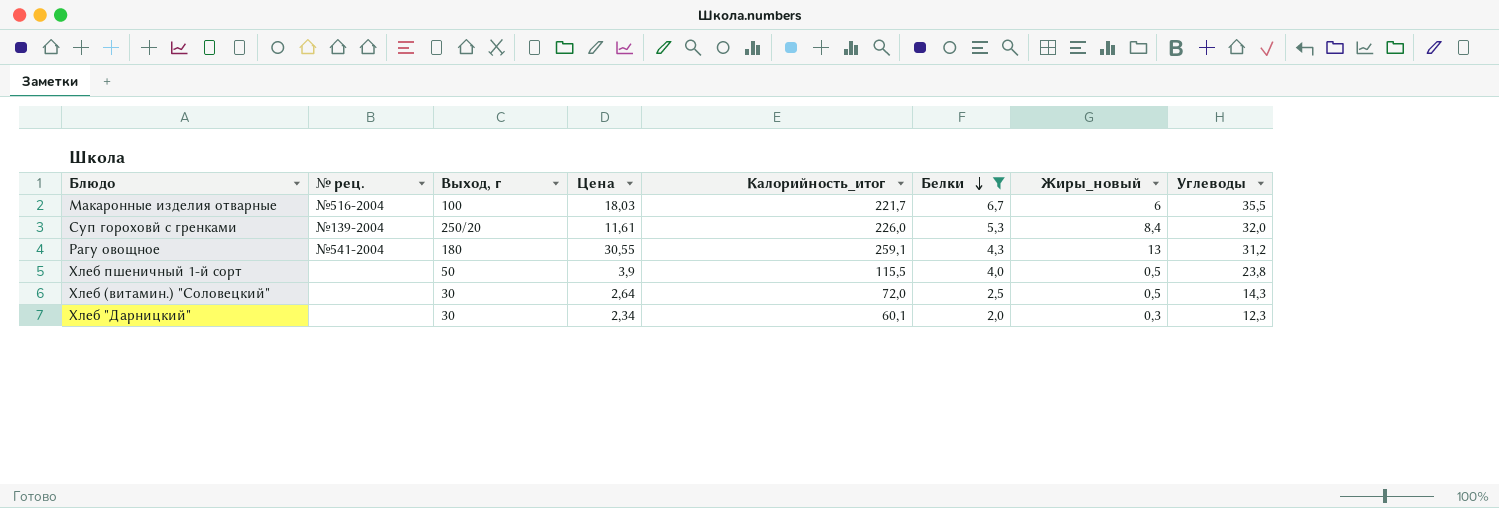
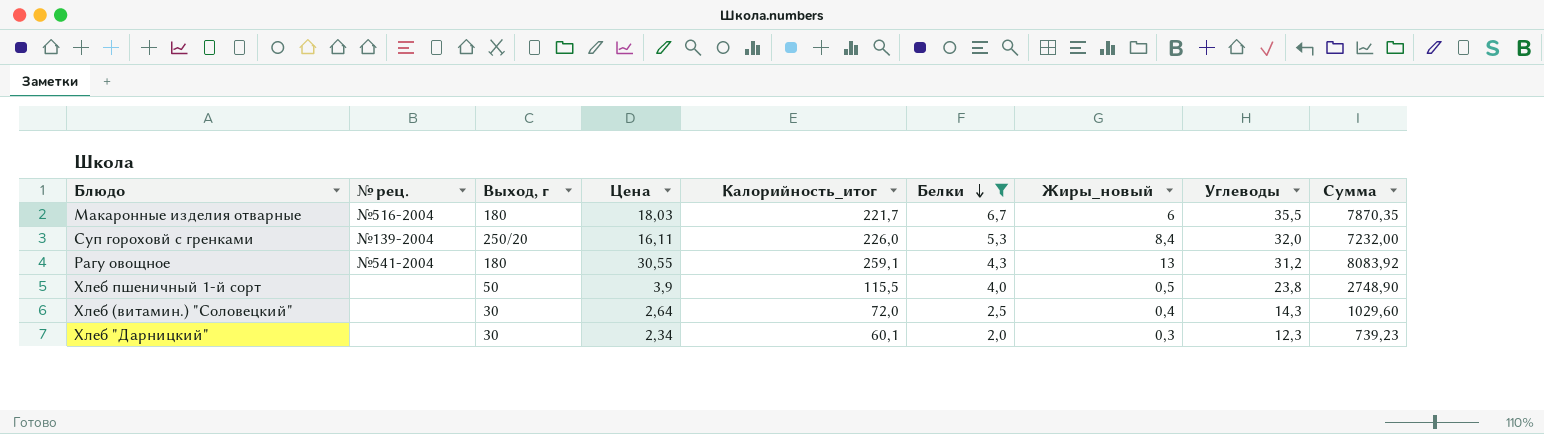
column Сумма | formula: none -> [Калорийность_итог] * [Углеводы]
Макаронные изделия отварные | Выход, г: 100 -> 180
Суп гороховй с гренками | Цена: 11,61 -> 16,11
Хлеб (витамин.) "Соловецкий" | Жиры_новый: 0,5 -> 0,4

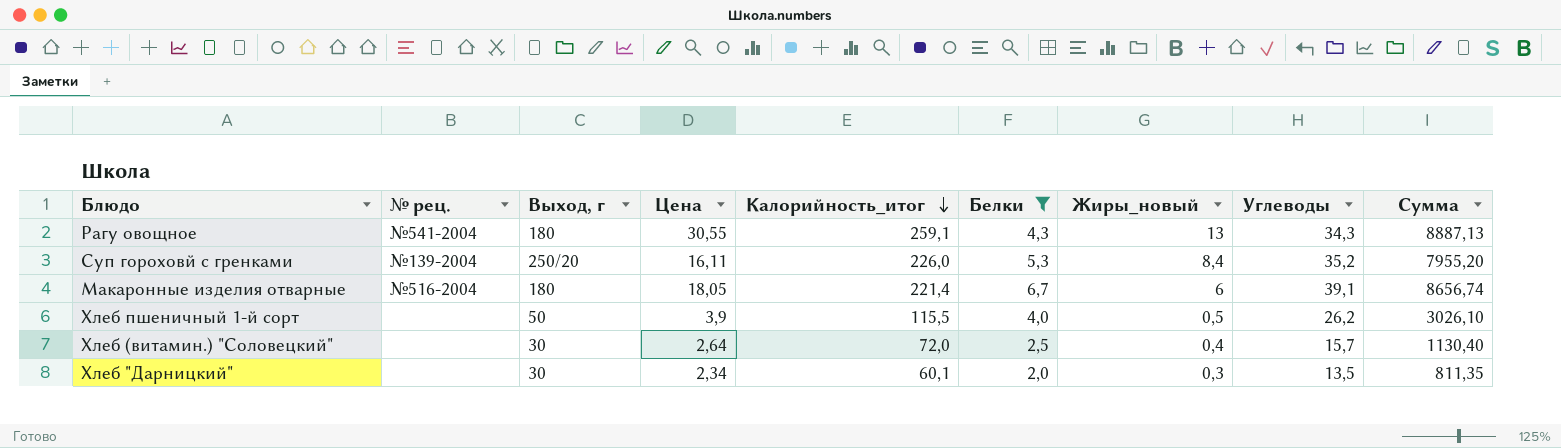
row order: Белки descending -> Калорийность_итог descending
Рагу овощное | Углеводы: 31,2 -> 34,3
Рагу овощное | Сумма: 8083,92 -> 8887,13
Суп гороховй с гренками | Углеводы: 32,0 -> 35,2
Суп гороховй с гренками | Сумма: 7232,00 -> 7955,20
Макаронные изделия отварные | Цена: 18,03 -> 18,05
Макаронные изделия отварные | Калорийность_итог: 221,7 -> 221,4
Макаронные изделия отварные | Углеводы: 35,5 -> 39,1
Макаронные изделия отварные | Сумма: 7870,35 -> 8656,74
Хлеб пшеничный 1-й сорт | Углеводы: 23,8 -> 26,2
Хлеб пшеничный 1-й сорт | Сумма: 2748,90 -> 3026,10
Хлеб (витамин.) "Соловецкий" | Углеводы: 14,3 -> 15,7
Хлеб (витамин.) "Соловецкий" | Сумма: 1029,60 -> 1130,40
Хлеб "Дарницкий" | Углеводы: 12,3 -> 13,5
Хлеб "Дарницкий" | Сумма: 739,23 -> 811,35

